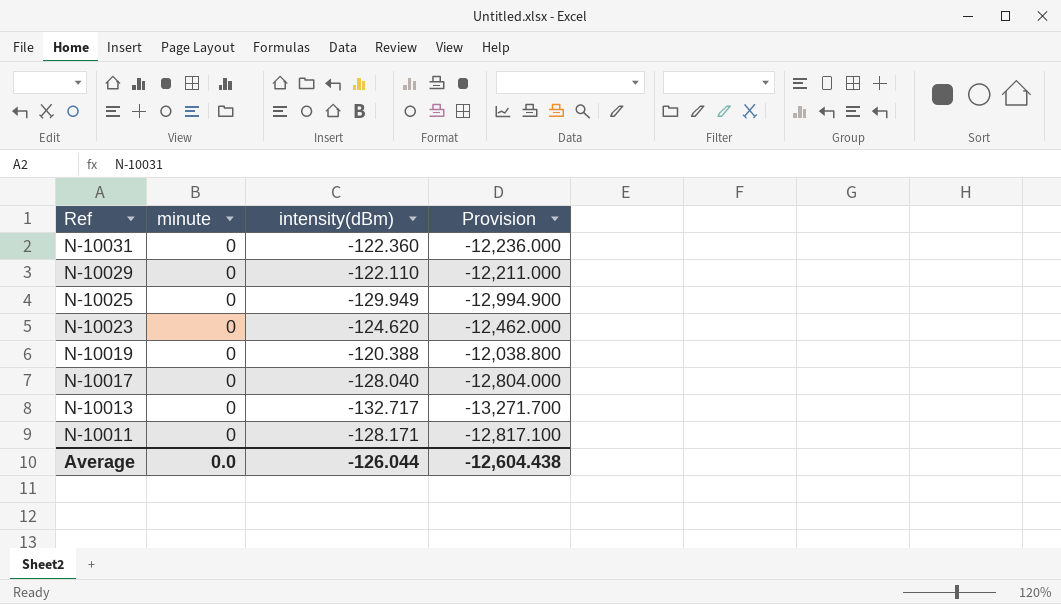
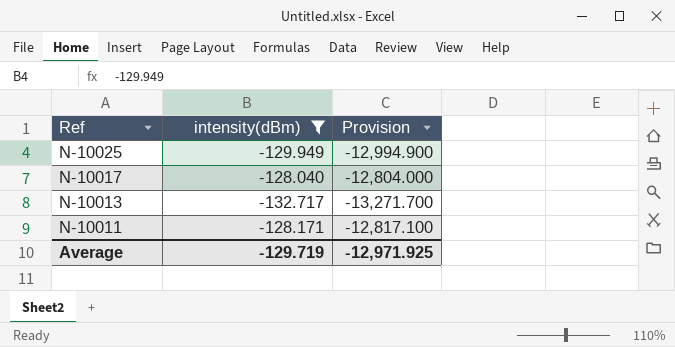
filter: none -> intensity(dBm) <= -128.040
column minute | position: 2 -> none
Average | intensity(dBm): -126.044 -> -129.719
Average | Provision: -12,604.438 -> -12,971.925

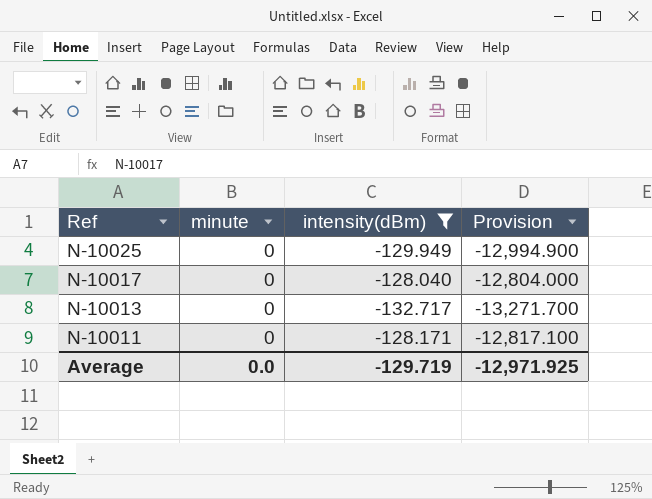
column minute | position: none -> 2

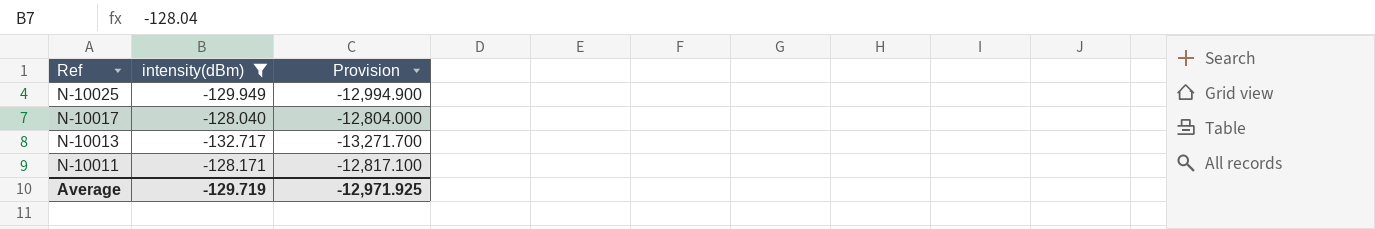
column minute | position: 2 -> none

